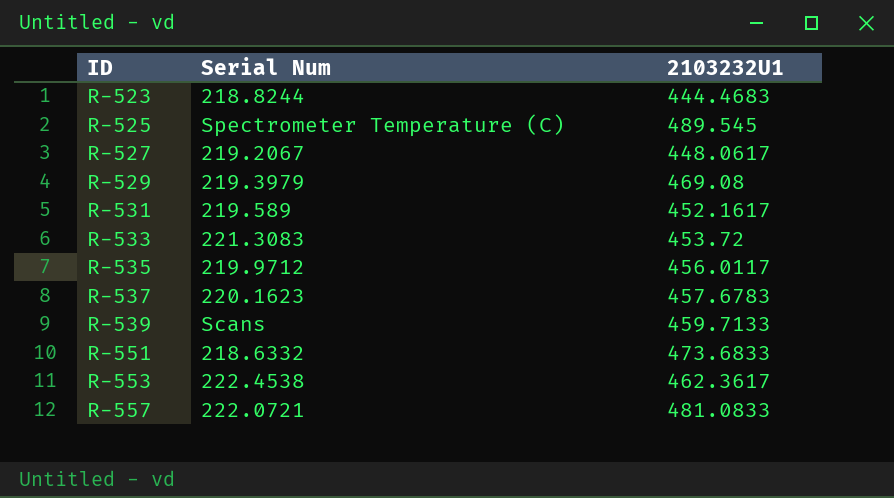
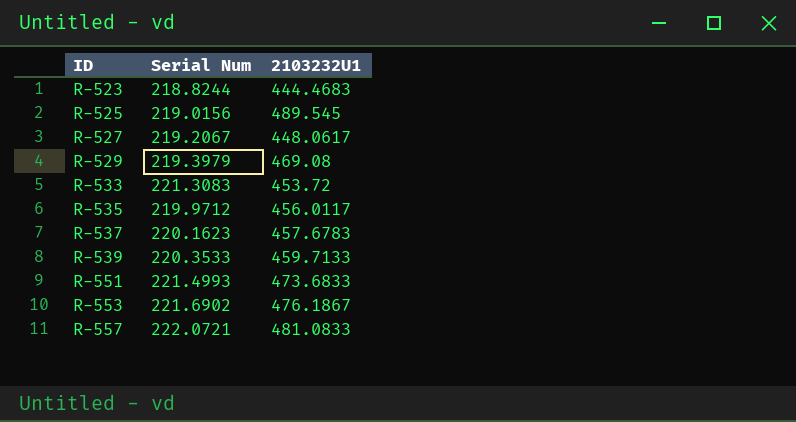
row R-531: 219.589 | 452.1617 -> none
R-525 | Serial Num: Spectrometer Temperature (C) -> 219.0156
R-539 | Serial Num: Scans -> 220.3533
R-551 | Serial Num: 218.6332 -> 221.4993
R-553 | Serial Num: 222.4538 -> 221.6902
R-553 | 2103232U1: 462.3617 -> 476.1867

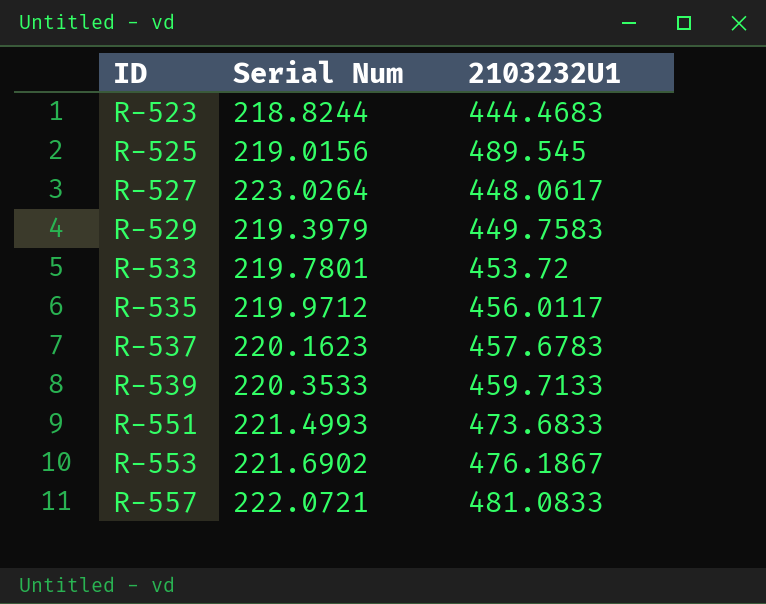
R-527 | Serial Num: 219.2067 -> 223.0264
R-529 | 2103232U1: 469.08 -> 449.7583
R-533 | Serial Num: 221.3083 -> 219.7801

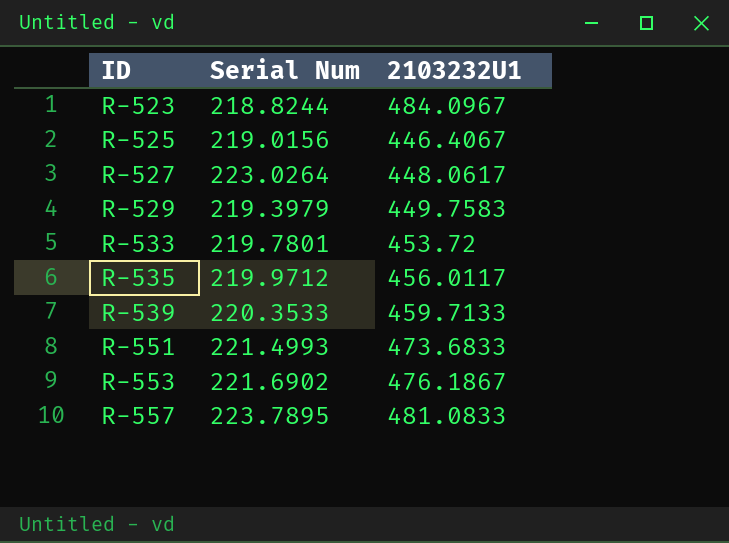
row R-537: 220.1623 | 457.6783 -> none
R-523 | 2103232U1: 444.4683 -> 484.0967
R-525 | 2103232U1: 489.545 -> 446.4067
R-557 | Serial Num: 222.0721 -> 223.7895

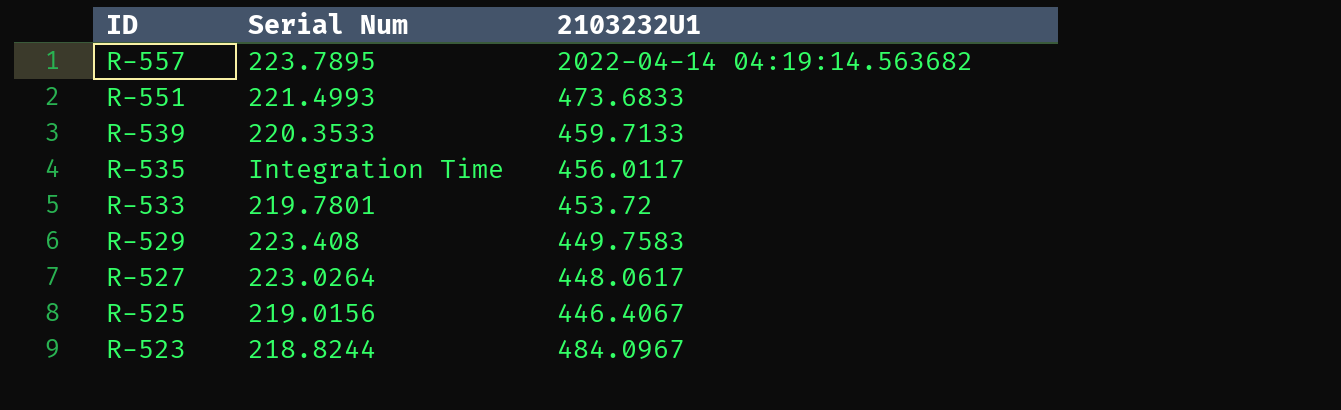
row order: ID ascending -> ID descending
row R-553: 221.6902 | 476.1867 -> none
R-557 | 2103232U1: 481.0833 -> 2022-04-14 04:19:14.563682
R-535 | Serial Num: 219.9712 -> Integration Time
R-529 | Serial Num: 219.3979 -> 223.408

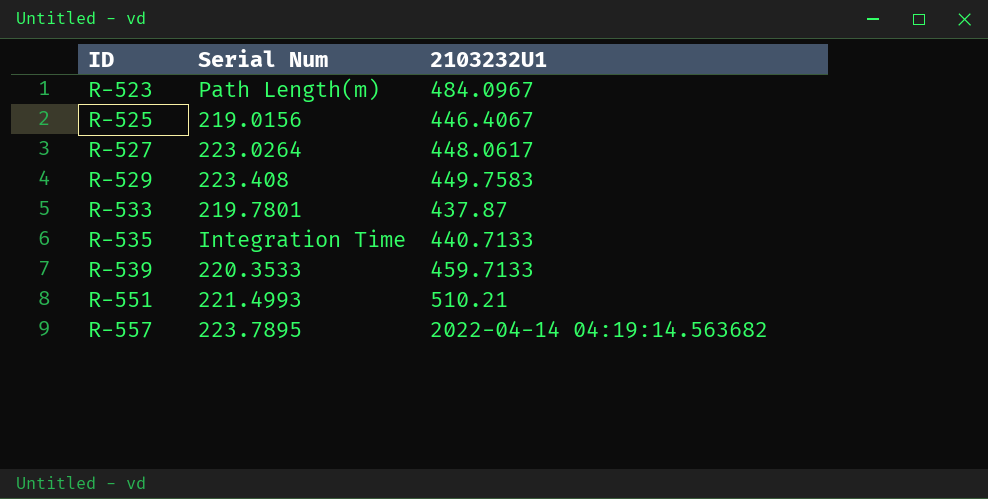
row order: ID descending -> ID ascending
R-523 | Serial Num: 218.8244 -> Path Length(m)
R-533 | 2103232U1: 453.72 -> 437.87
R-535 | 2103232U1: 456.0117 -> 440.7133
R-551 | 2103232U1: 473.6833 -> 510.21

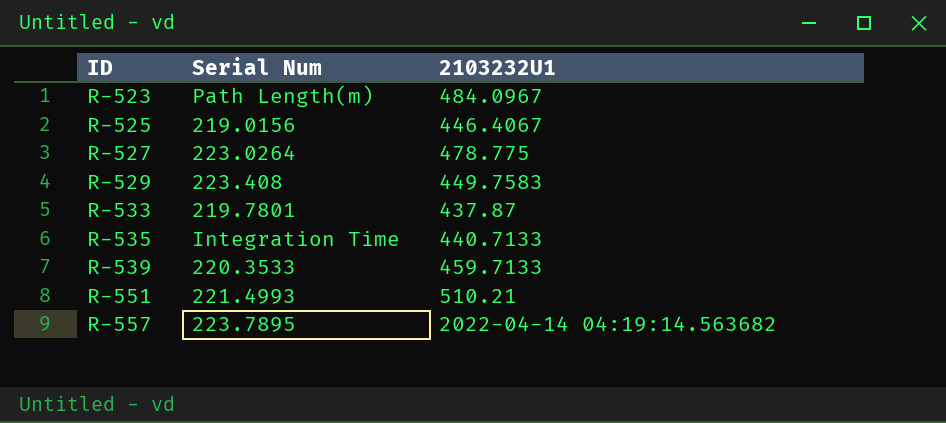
R-527 | 2103232U1: 448.0617 -> 478.775

